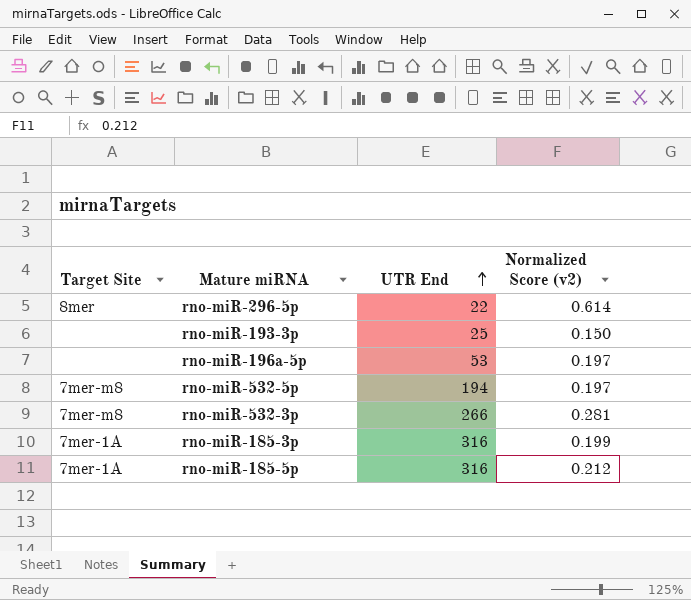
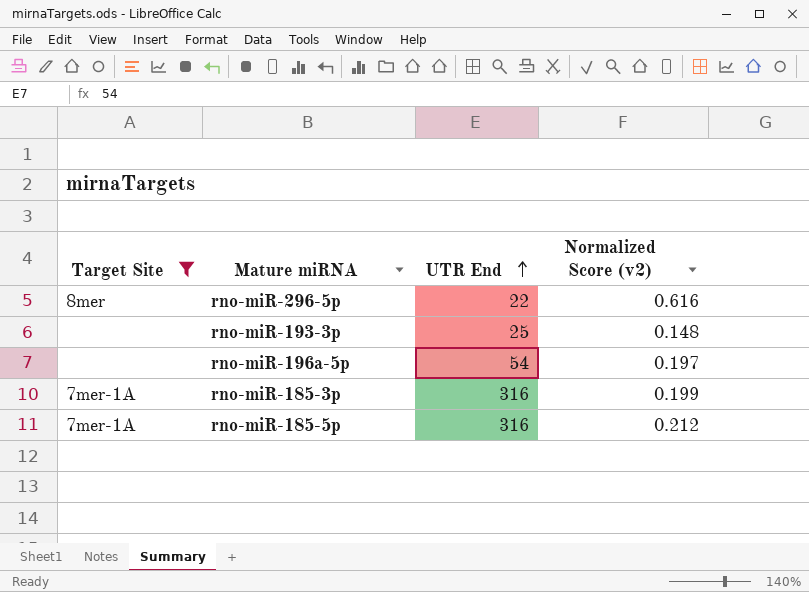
filter: none -> Target Site != 7mer-m8
rno-miR-296-5p | Normalized Score (v2): 0.614 -> 0.616
rno-miR-193-3p | Normalized Score (v2): 0.150 -> 0.148
rno-miR-196a-5p | UTR End: 53 -> 54

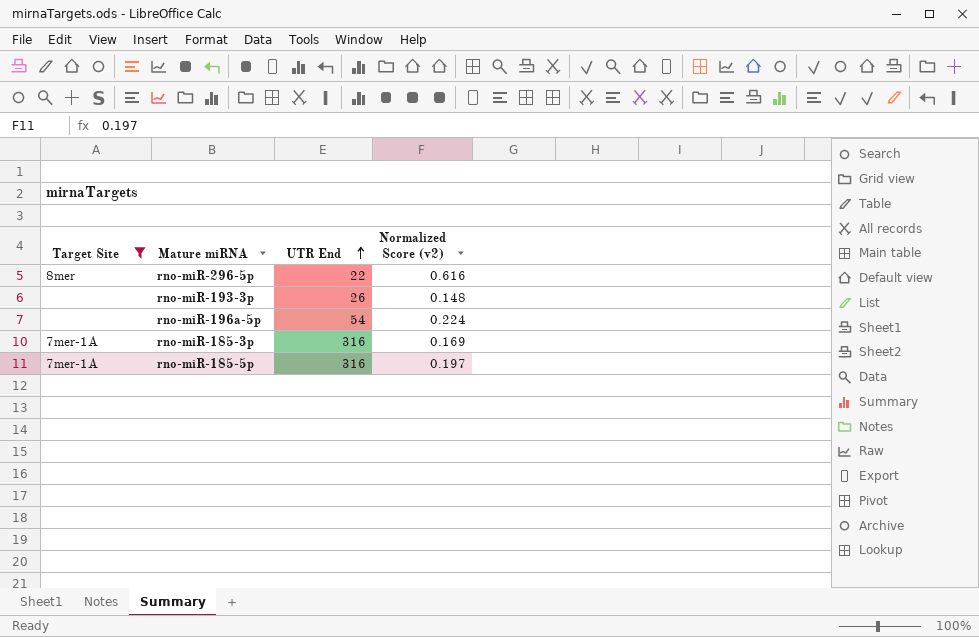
rno-miR-193-3p | UTR End: 25 -> 26
rno-miR-196a-5p | Normalized Score (v2): 0.197 -> 0.224
rno-miR-185-3p | Normalized Score (v2): 0.199 -> 0.169
rno-miR-185-5p | Normalized Score (v2): 0.212 -> 0.197

